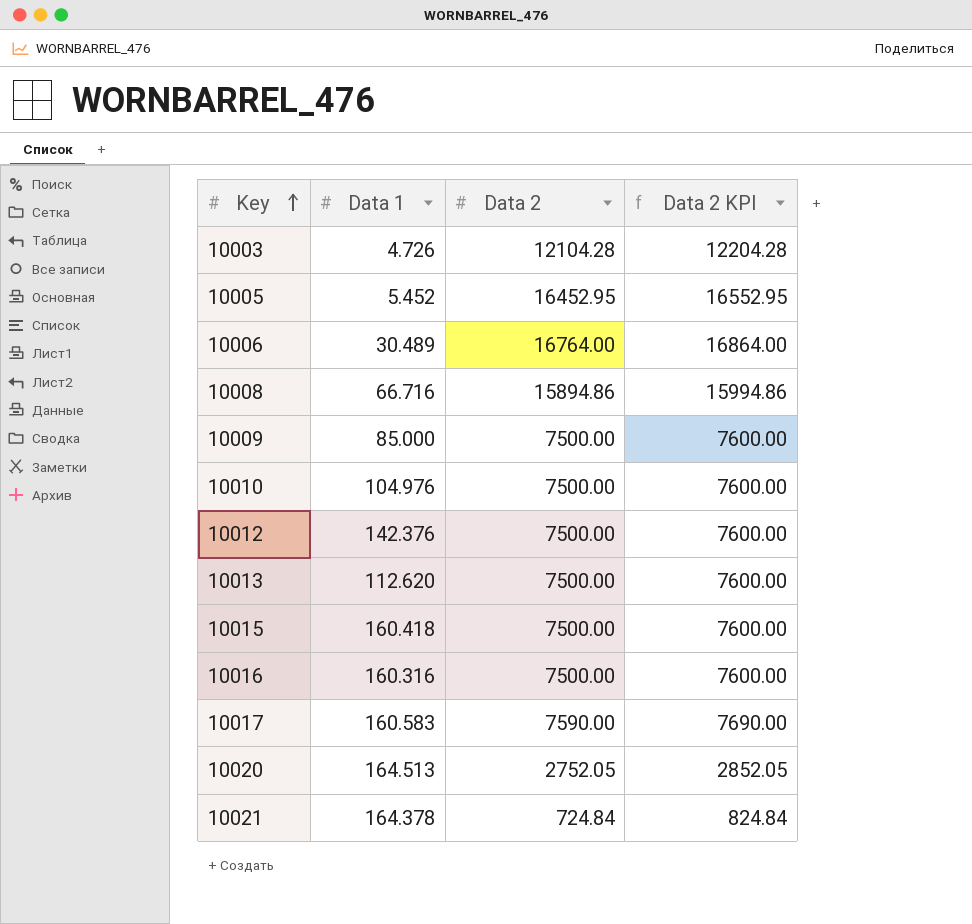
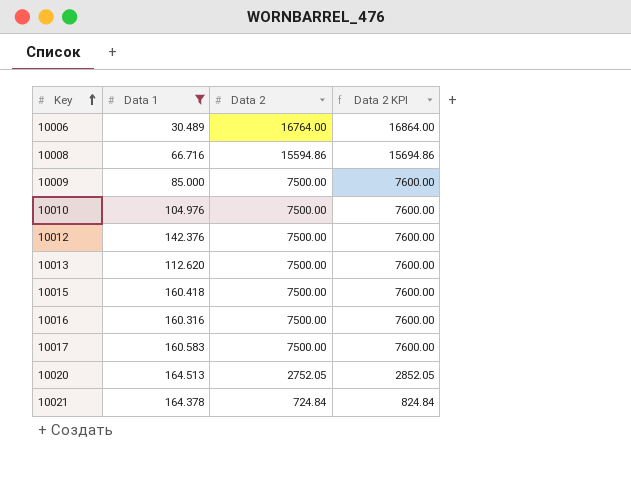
filter: none -> Data 1 >= 30.489
10008 | Data 2: 15894.86 -> 15594.86
10008 | Data 2 KPI: 15994.86 -> 15694.86
10017 | Data 2: 7590.00 -> 7500.00
10017 | Data 2 KPI: 7690.00 -> 7600.00

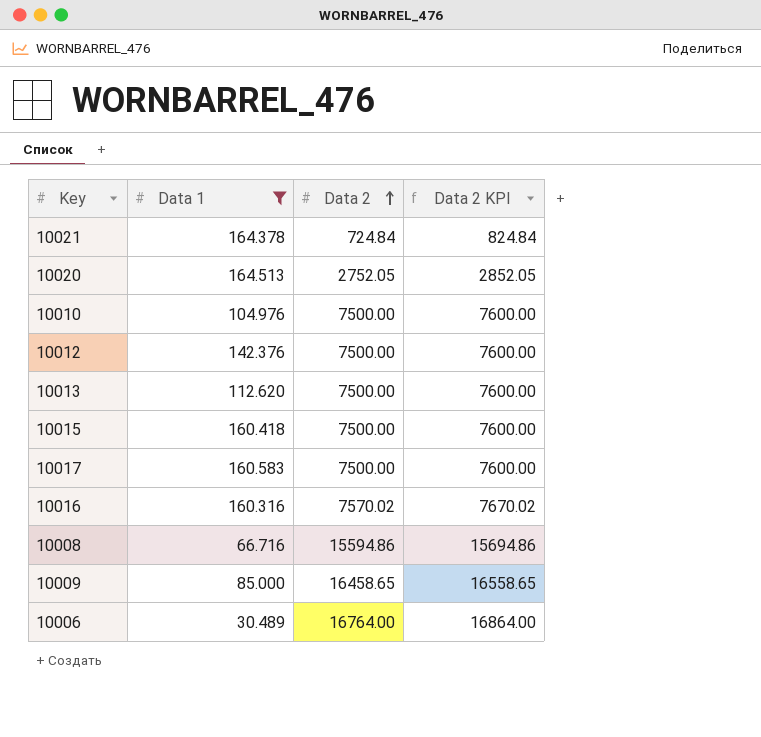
row order: Key ascending -> Data 2 ascending
10016 | Data 2: 7500.00 -> 7570.02
10016 | Data 2 KPI: 7600.00 -> 7670.02
10009 | Data 2: 7500.00 -> 16458.65
10009 | Data 2 KPI: 7600.00 -> 16558.65

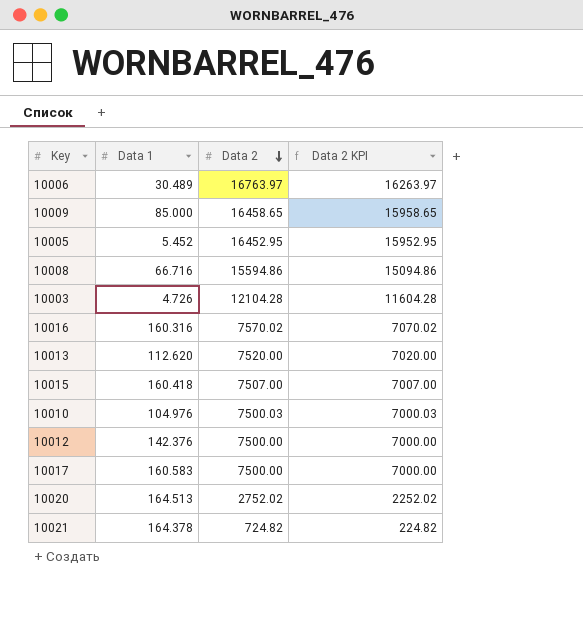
filter: Data 1 >= 30.489 -> none
row order: Data 2 ascending -> Data 2 descending
column Data 2 KPI | formula: [Data 2] + 100 -> [Data 2] - 500
10006 | Data 2: 16764.00 -> 16763.97
10013 | Data 2: 7500.00 -> 7520.00
10015 | Data 2: 7500.00 -> 7507.00
10010 | Data 2: 7500.00 -> 7500.03
10020 | Data 2: 2752.05 -> 2752.02
10021 | Data 2: 724.84 -> 724.82

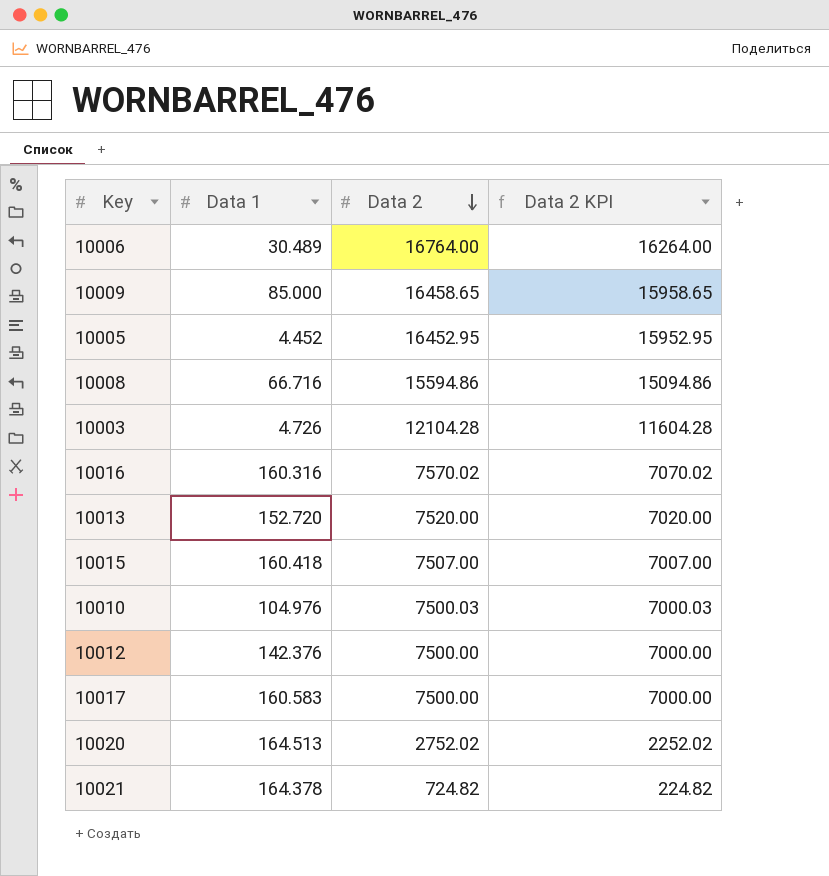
10006 | Data 2: 16763.97 -> 16764.00
10006 | Data 2 KPI: 16263.97 -> 16264.00
10005 | Data 1: 5.452 -> 4.452
10013 | Data 1: 112.620 -> 152.720

